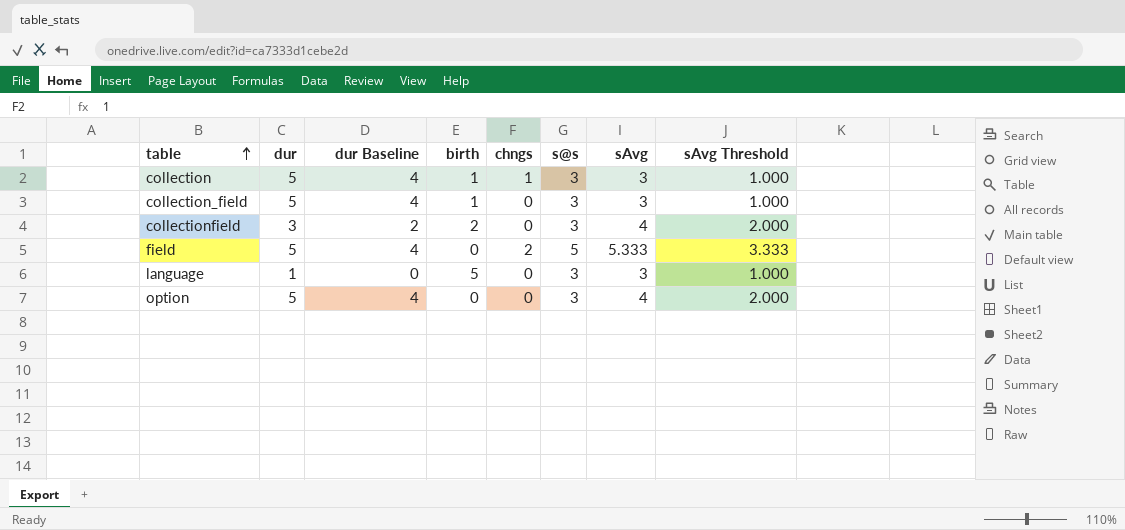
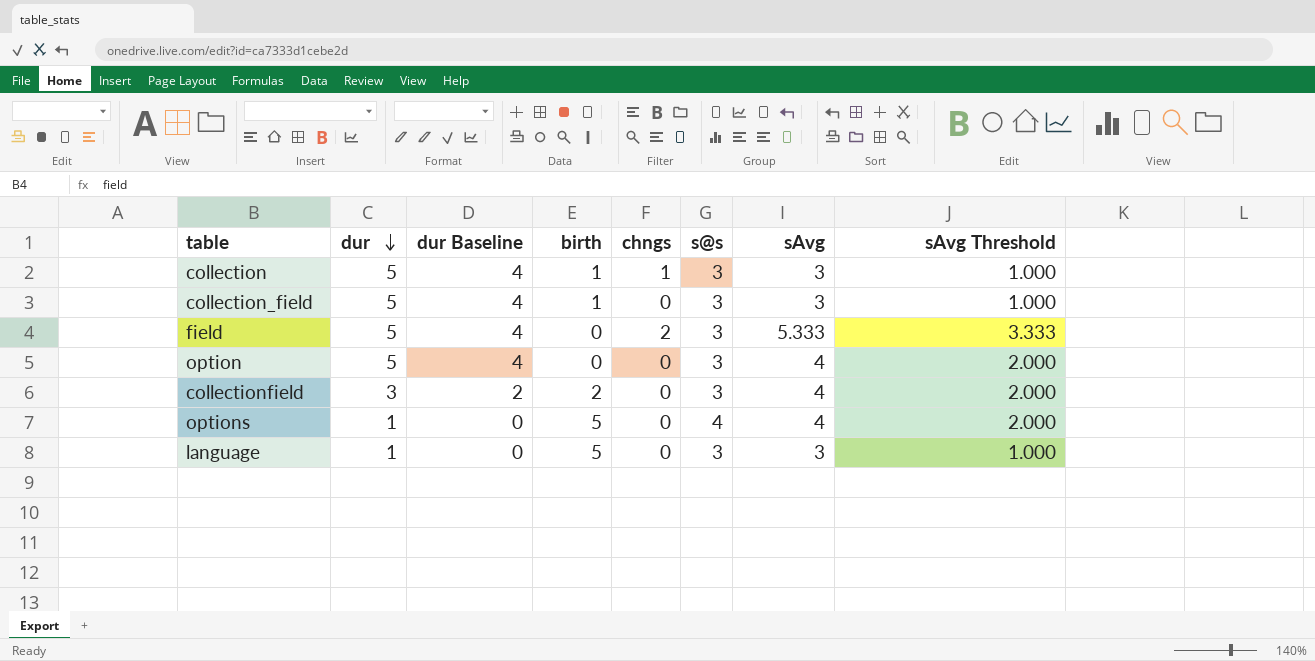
row order: table ascending -> dur descending
field | s@s: 5 -> 3
row options: none -> 1 | 0 | 5 | 0 | 4 | 4 | 2.000

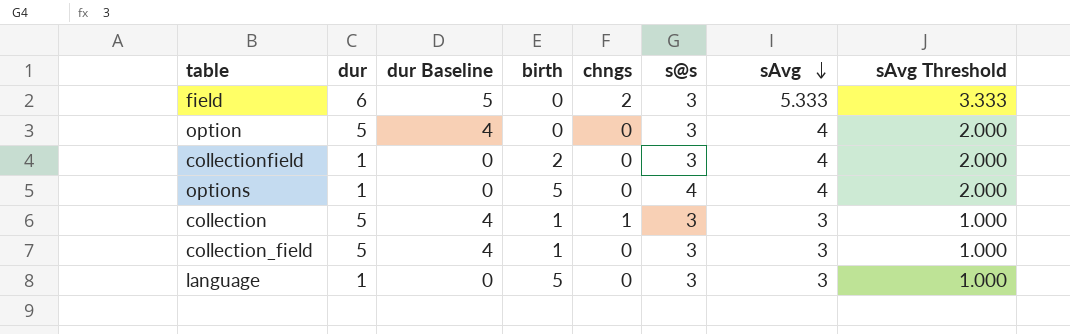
row order: dur descending -> sAvg descending
field | dur: 5 -> 6
field | dur Baseline: 4 -> 5
collectionfield | dur: 3 -> 1
collectionfield | dur Baseline: 2 -> 0

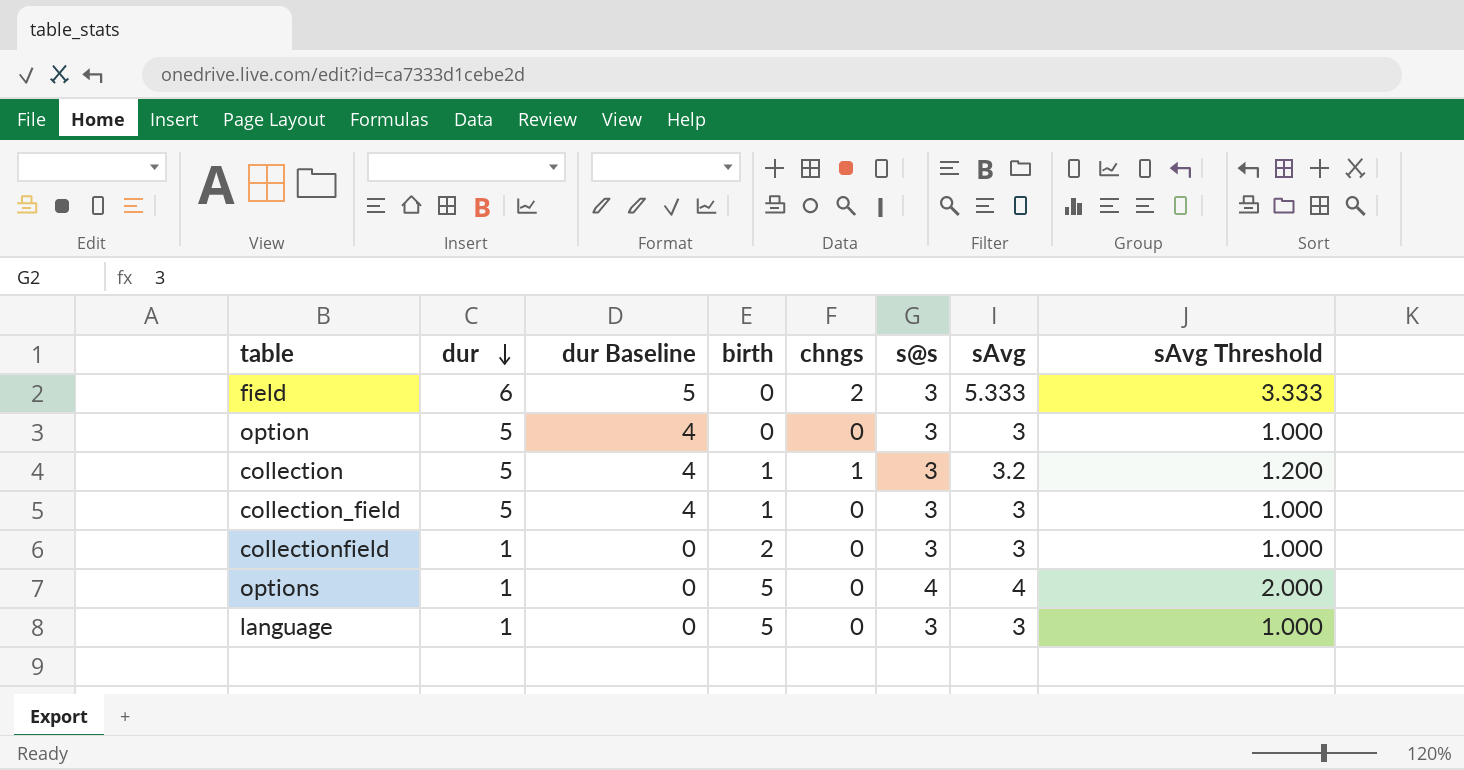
row order: sAvg descending -> dur descending
option | sAvg: 4 -> 3
option | sAvg Threshold: 2.000 -> 1.000
collection | sAvg: 3 -> 3.2
collection | sAvg Threshold: 1.000 -> 1.200
collectionfield | sAvg: 4 -> 3
collectionfield | sAvg Threshold: 2.000 -> 1.000

